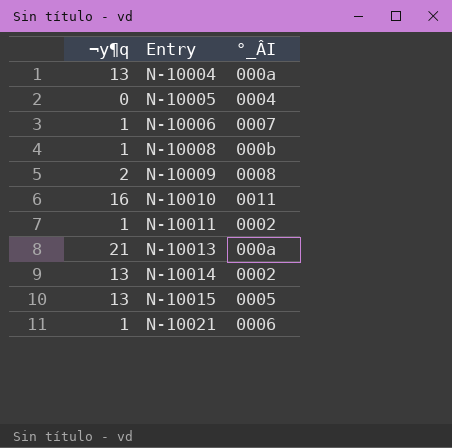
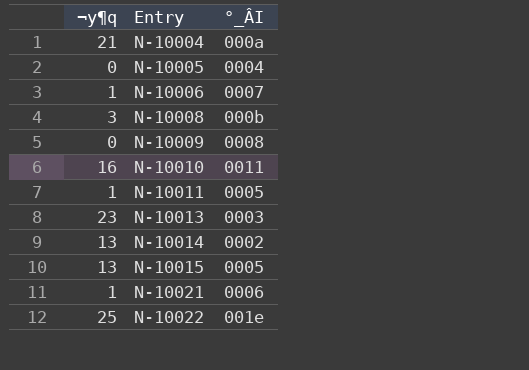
N-10004 | ¬y¶q: 13 -> 21
N-10008 | ¬y¶q: 1 -> 3
N-10009 | ¬y¶q: 2 -> 0
N-10011 | °_ÂI: 0002 -> 0005
N-10013 | ¬y¶q: 21 -> 23
N-10013 | °_ÂI: 000a -> 0003
row N-10022: none -> 25 | 001e

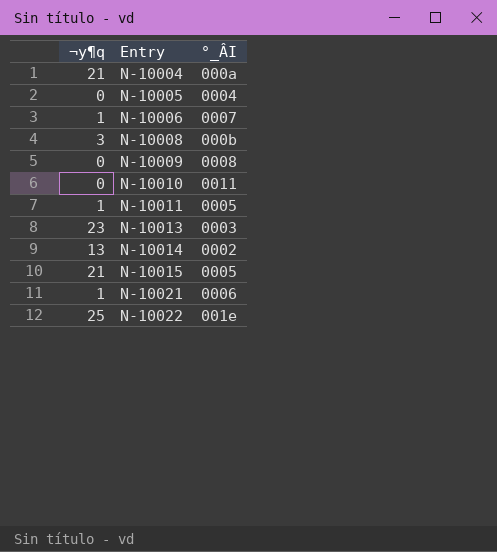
N-10010 | ¬y¶q: 16 -> 0
N-10015 | ¬y¶q: 13 -> 21

